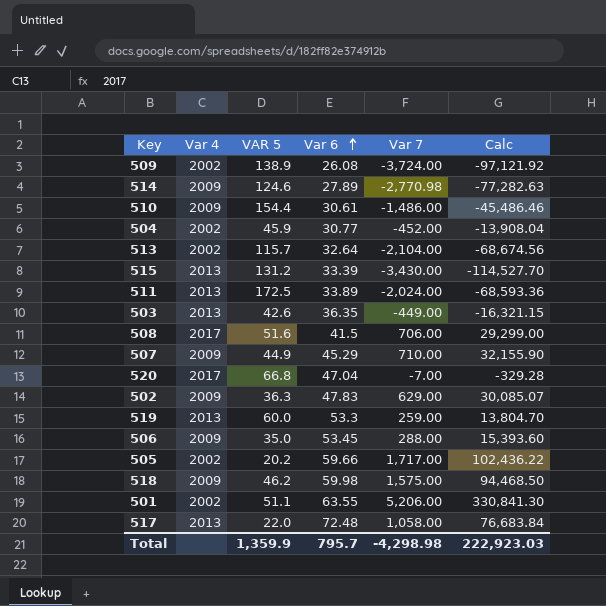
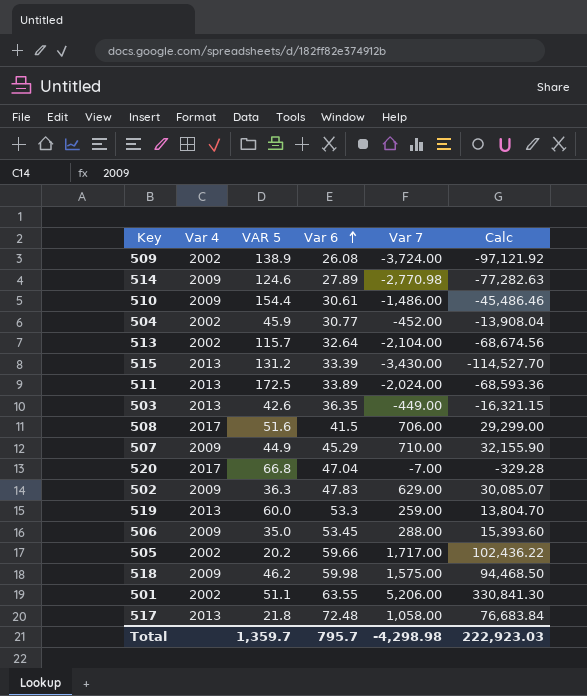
517 | VAR 5: 22.0 -> 21.8
Total | VAR 5: 1,359.9 -> 1,359.7

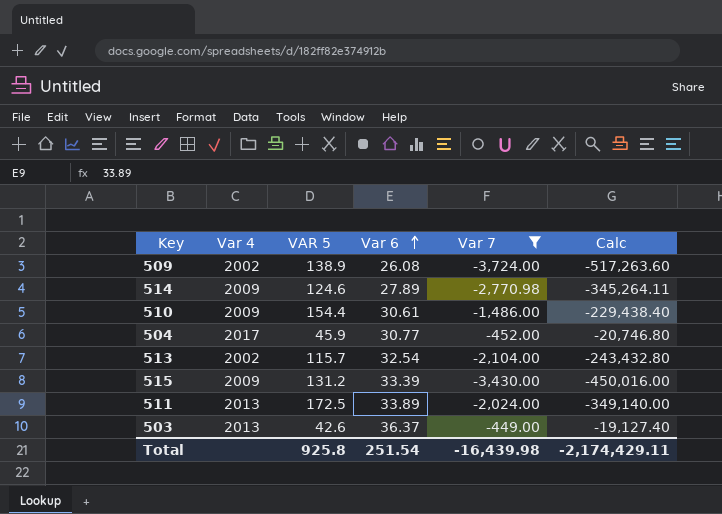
filter: none -> Var 7 <= -449.00
column Calc | formula: [Var 6] * [Var 7] -> [VAR 5] * [Var 7]
504 | Var 4: 2002 -> 2017
513 | Var 6: 32.64 -> 32.54
515 | Var 4: 2013 -> 2009
503 | Var 6: 36.35 -> 36.37
Total | VAR 5: 1,359.7 -> 925.8
Total | Var 6: 795.7 -> 251.54
Total | Var 7: -4,298.98 -> -16,439.98
Total | Calc: 222,923.03 -> -2,174,429.11

